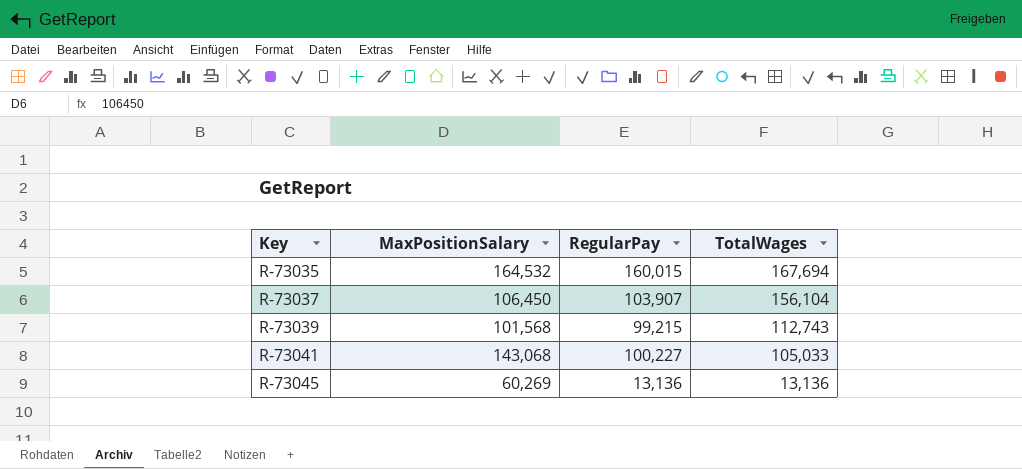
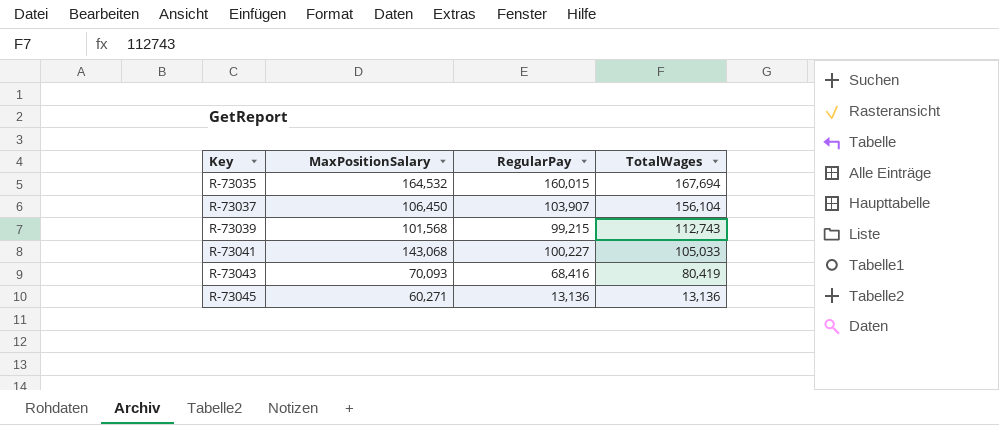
row R-73043: none -> 70,093 | 68,416 | 80,419
R-73045 | MaxPositionSalary: 60,269 -> 60,271

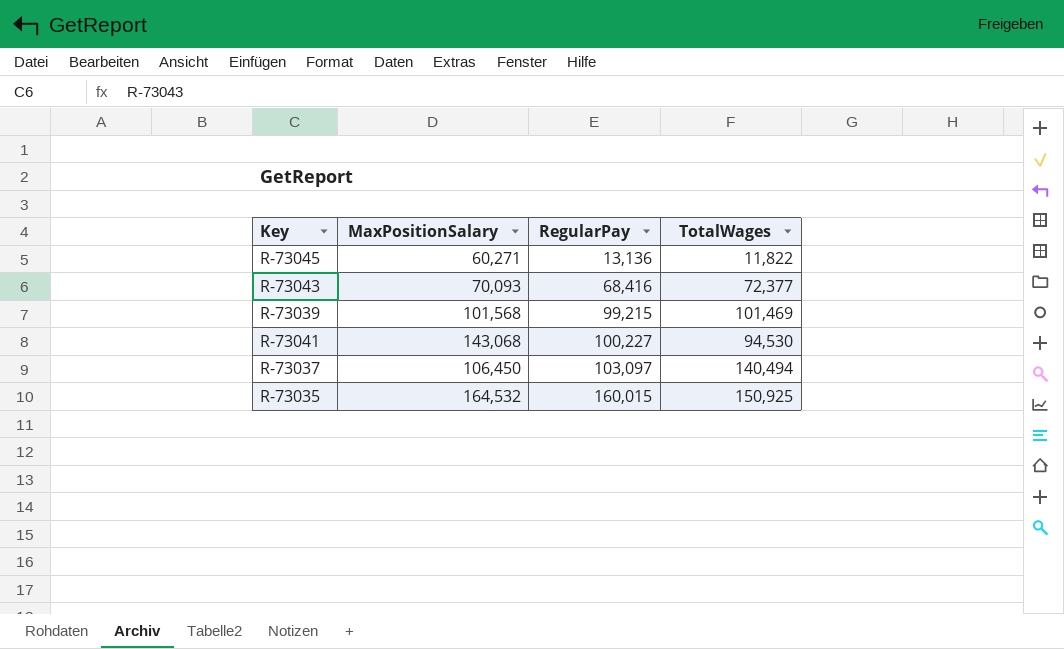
row order: Key ascending -> RegularPay ascending
R-73045 | TotalWages: 13,136 -> 11,822
R-73043 | TotalWages: 80,419 -> 72,377
R-73039 | TotalWages: 112,743 -> 101,469
R-73041 | TotalWages: 105,033 -> 94,530
R-73037 | RegularPay: 103,907 -> 103,097
R-73037 | TotalWages: 156,104 -> 140,494
R-73035 | TotalWages: 167,694 -> 150,925

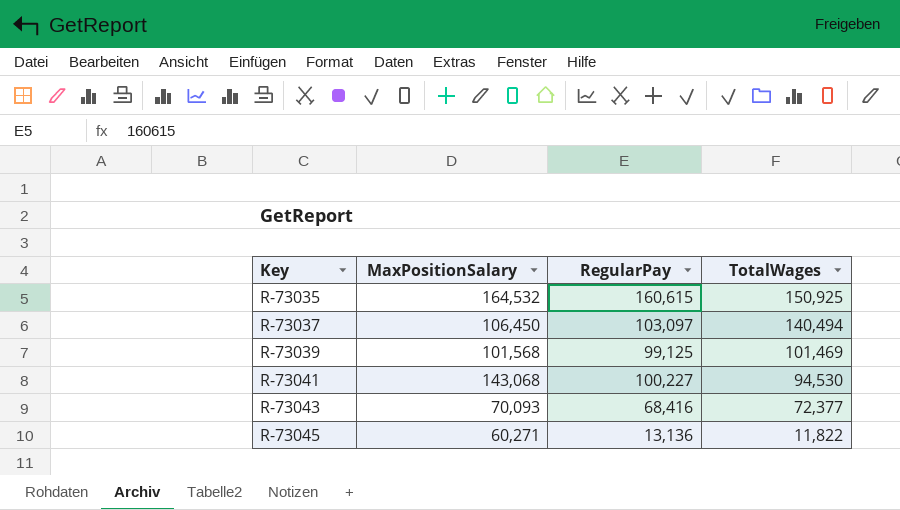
row order: RegularPay ascending -> Key ascending
R-73035 | RegularPay: 160,015 -> 160,615
R-73039 | RegularPay: 99,215 -> 99,125

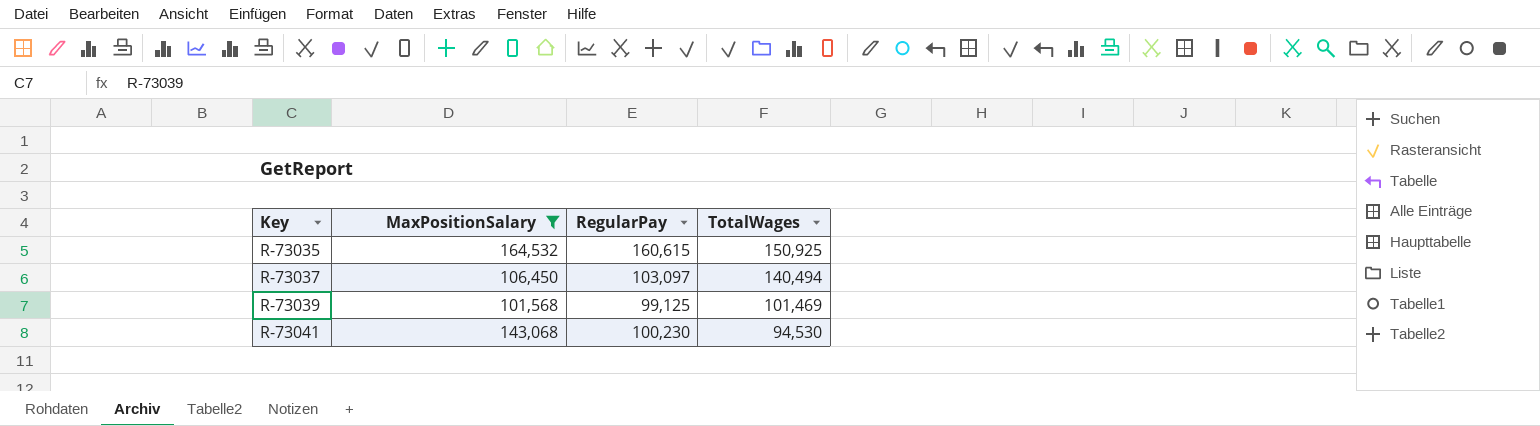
filter: none -> MaxPositionSalary >= 101,568
R-73041 | RegularPay: 100,227 -> 100,230

